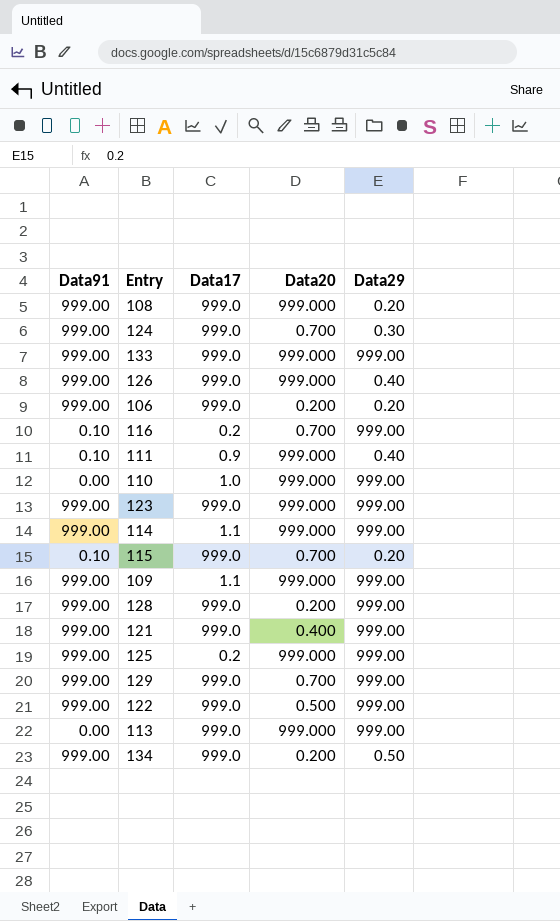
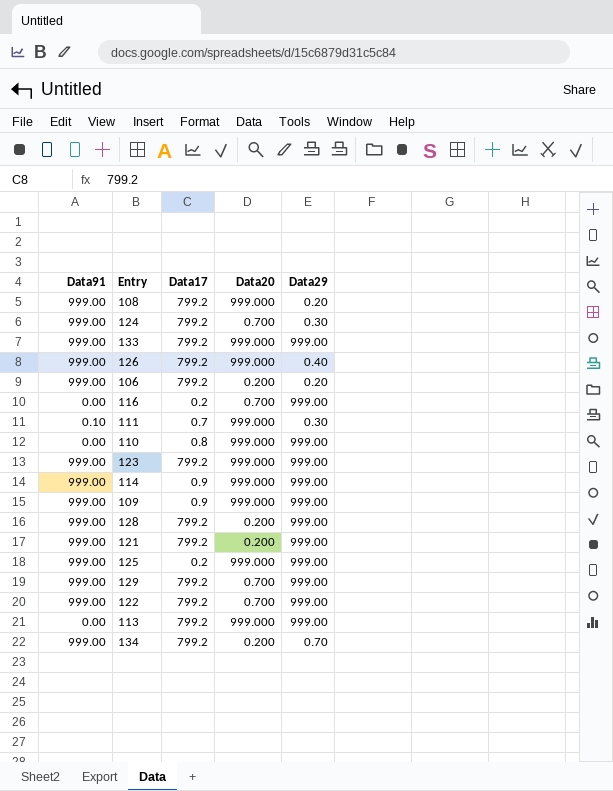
row 115: 0.10 | 999.0 | 0.700 | 0.20 -> none
108 | Data17: 999.0 -> 799.2
124 | Data17: 999.0 -> 799.2
133 | Data17: 999.0 -> 799.2
126 | Data17: 999.0 -> 799.2
106 | Data17: 999.0 -> 799.2
116 | Data91: 0.10 -> 0.00
111 | Data17: 0.9 -> 0.7
111 | Data29: 0.40 -> 0.30
110 | Data17: 1.0 -> 0.8
123 | Data17: 999.0 -> 799.2
114 | Data17: 1.1 -> 0.9
109 | Data17: 1.1 -> 0.9
128 | Data17: 999.0 -> 799.2
121 | Data17: 999.0 -> 799.2
121 | Data20: 0.400 -> 0.200
129 | Data17: 999.0 -> 799.2
122 | Data17: 999.0 -> 799.2
122 | Data20: 0.500 -> 0.700
113 | Data17: 999.0 -> 799.2
134 | Data17: 999.0 -> 799.2
134 | Data29: 0.50 -> 0.70

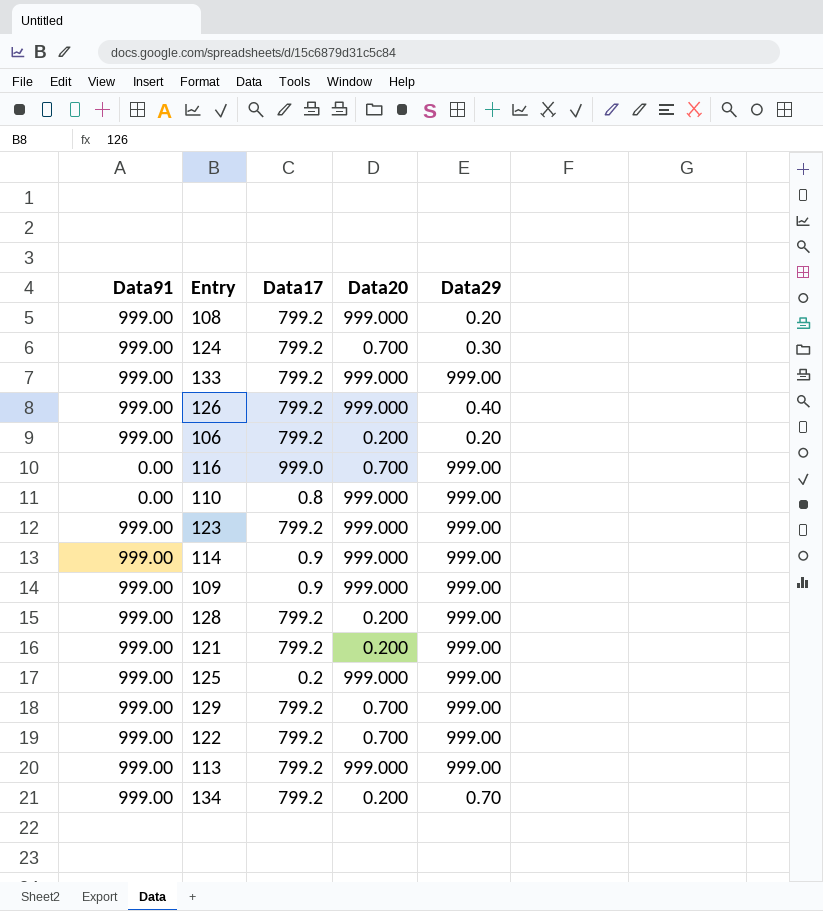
row 111: 0.10 | 0.7 | 999.000 | 0.30 -> none
116 | Data17: 0.2 -> 999.0
113 | Data91: 0.00 -> 999.00

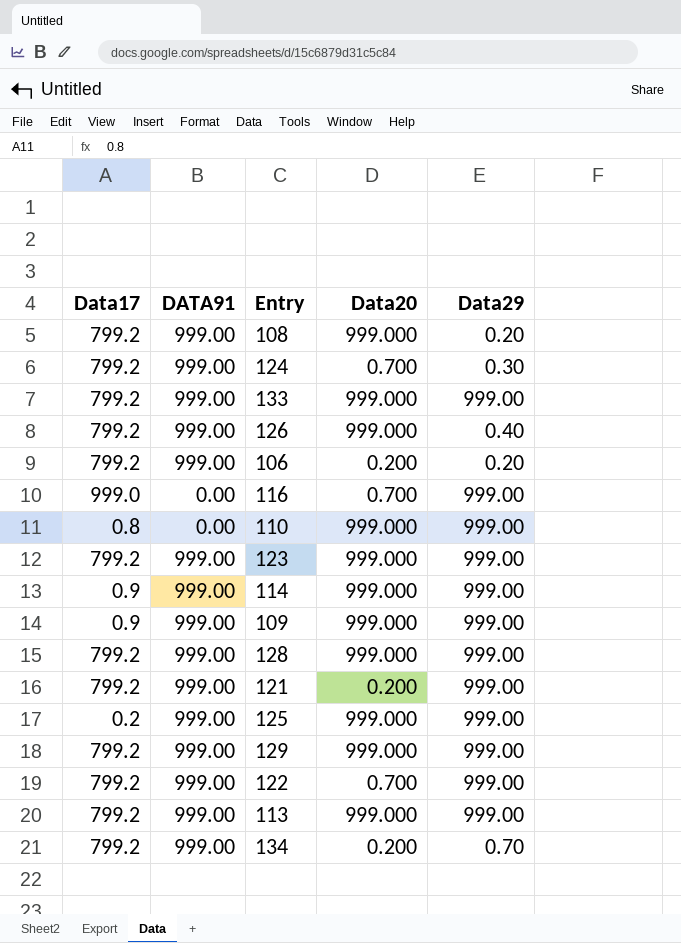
column Data17 | position: 3 -> 1
column name: Data91 -> DATA91
128 | Data20: 0.200 -> 999.000
129 | Data20: 0.700 -> 999.000

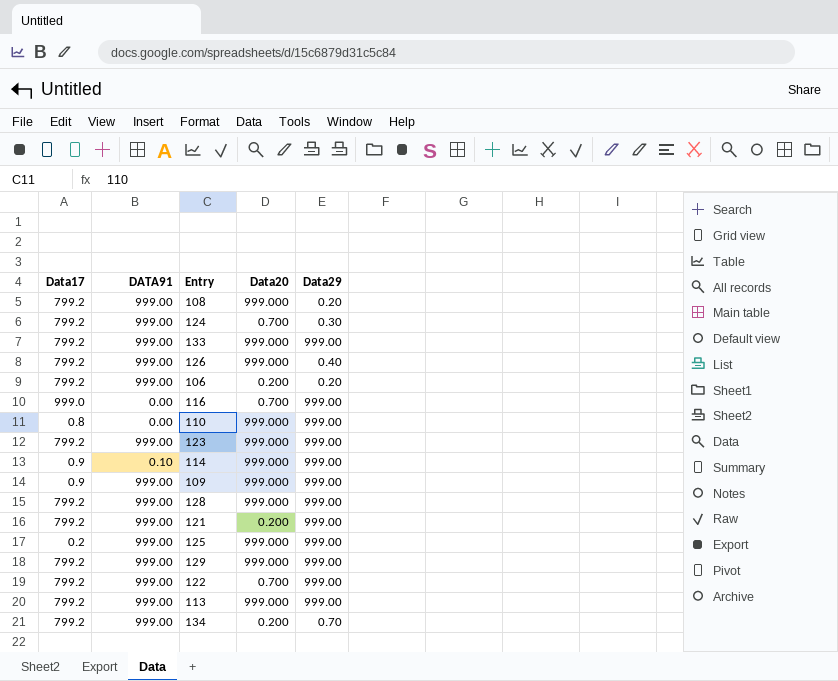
114 | DATA91: 999.00 -> 0.10

